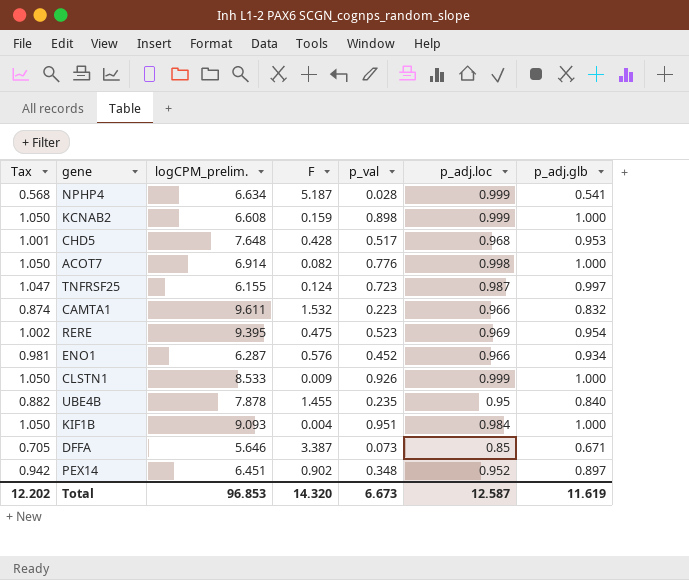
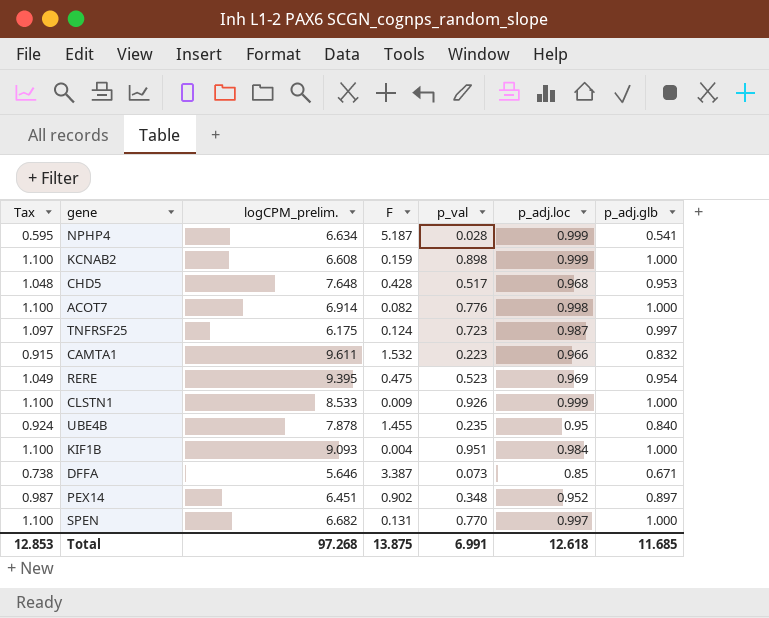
column Tax | formula: [p_adj.glb] * 1.05 -> [p_adj.glb] * 1.1
row ENO1: 0.981 | 6.287 | 0.576 | 0.452 | 0.966 | 0.934 -> none
TNFRSF25 | logCPM_prelim.: 6.155 -> 6.175
row SPEN: none -> 1.100 | 6.682 | 0.131 | 0.770 | 0.997 | 1.000
Total | Tax: 12.202 -> 12.853
Total | logCPM_prelim.: 96.853 -> 97.268
Total | F: 14.320 -> 13.875
Total | p_val: 6.673 -> 6.991
Total | p_adj.loc: 12.587 -> 12.618
Total | p_adj.glb: 11.619 -> 11.685

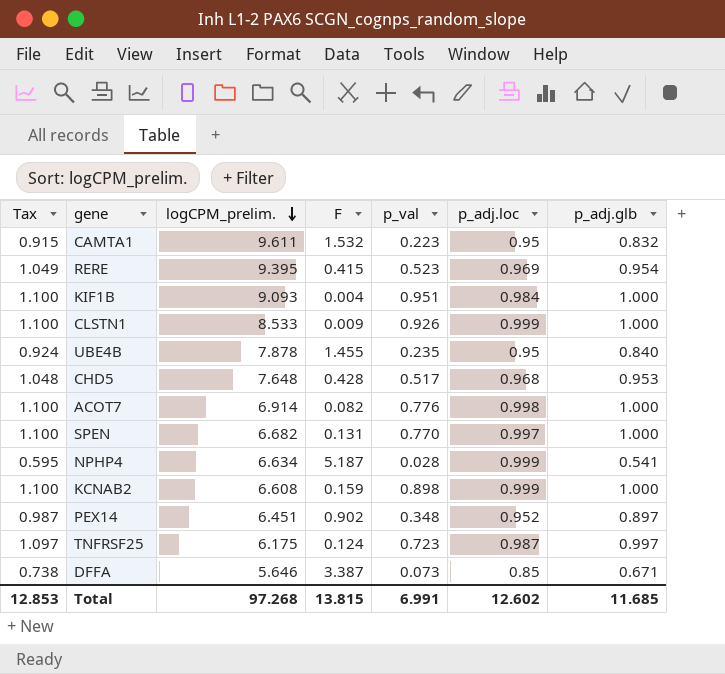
row order: none -> logCPM_prelim. descending
CAMTA1 | p_adj.loc: 0.966 -> 0.95
RERE | F: 0.475 -> 0.415
Total | F: 13.875 -> 13.815
Total | p_adj.loc: 12.618 -> 12.602

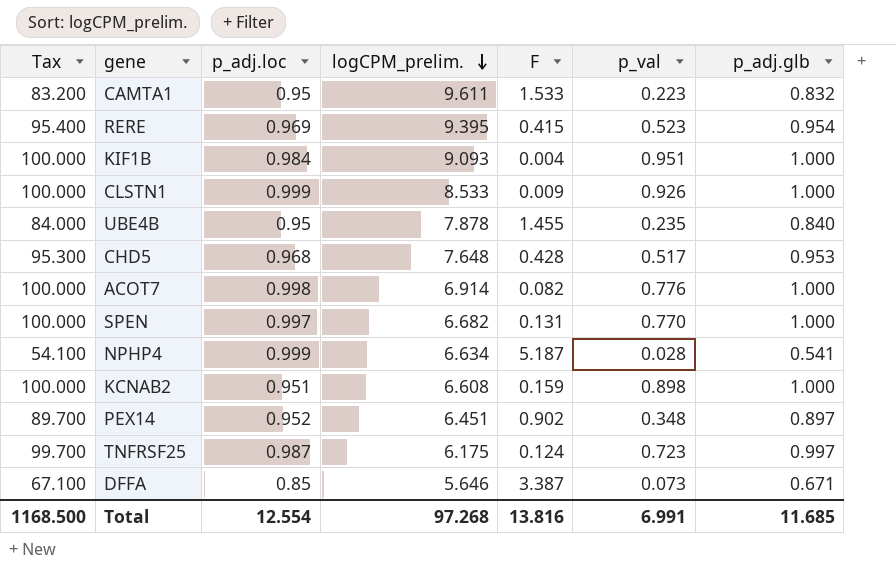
column Tax | formula: [p_adj.glb] * 1.1 -> [p_adj.glb] * 100
column p_adj.loc | position: 6 -> 3
CAMTA1 | F: 1.532 -> 1.533
KCNAB2 | p_adj.loc: 0.999 -> 0.951
Total | Tax: 12.853 -> 1168.500
Total | p_adj.loc: 12.602 -> 12.554
Total | F: 13.815 -> 13.816

